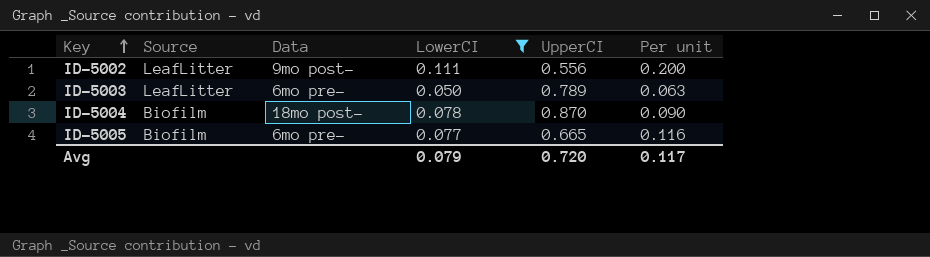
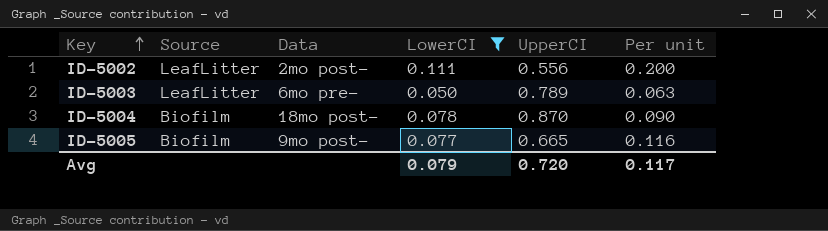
ID-5002 | Data: 9mo post- -> 2mo post-
ID-5005 | Data: 6mo pre- -> 9mo post-

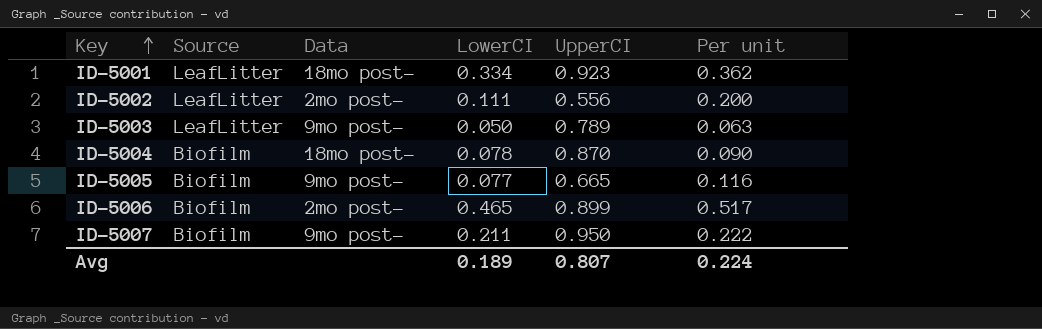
filter: LowerCI <= 0.111 -> none
ID-5003 | Data: 6mo pre- -> 9mo post-
Avg | LowerCI: 0.079 -> 0.189
Avg | UpperCI: 0.720 -> 0.807
Avg | Per unit: 0.117 -> 0.224

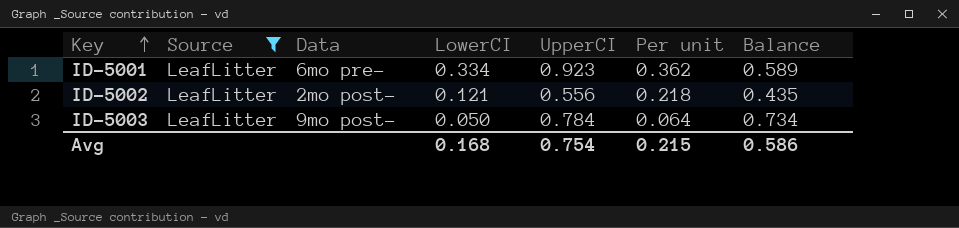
filter: none -> Source = LeafLitter
column Balance | formula: none -> [UpperCI] - [LowerCI]
ID-5001 | Data: 18mo post- -> 6mo pre-
ID-5002 | LowerCI: 0.111 -> 0.121
ID-5002 | Per unit: 0.200 -> 0.218
ID-5003 | UpperCI: 0.789 -> 0.784
ID-5003 | Per unit: 0.063 -> 0.064
Avg | LowerCI: 0.189 -> 0.168
Avg | UpperCI: 0.807 -> 0.754
Avg | Per unit: 0.224 -> 0.215

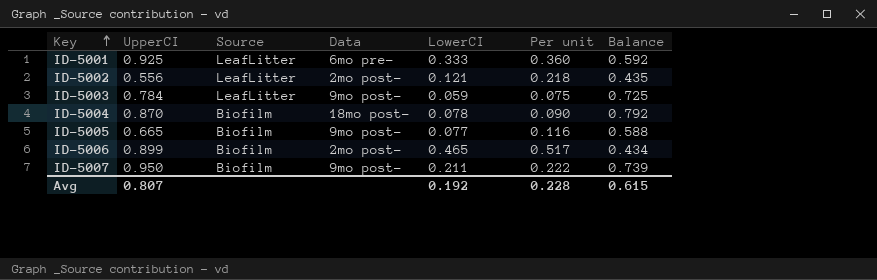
filter: Source = LeafLitter -> none
column UpperCI | position: 5 -> 2
ID-5001 | UpperCI: 0.923 -> 0.925
ID-5001 | LowerCI: 0.334 -> 0.333
ID-5001 | Per unit: 0.362 -> 0.360
ID-5001 | Balance: 0.589 -> 0.592
ID-5003 | LowerCI: 0.050 -> 0.059
ID-5003 | Per unit: 0.064 -> 0.075
ID-5003 | Balance: 0.734 -> 0.725
Avg | UpperCI: 0.754 -> 0.807
Avg | LowerCI: 0.168 -> 0.192
Avg | Per unit: 0.215 -> 0.228
Avg | Balance: 0.586 -> 0.615

